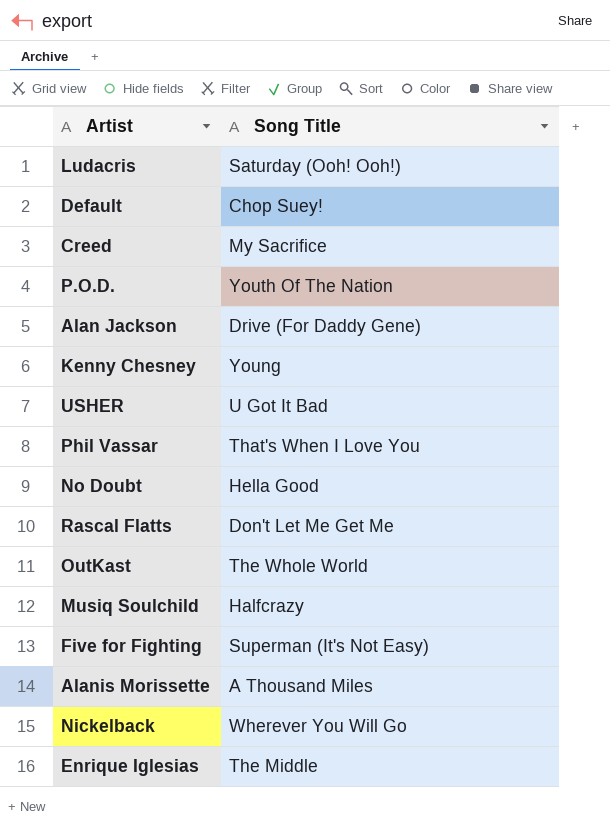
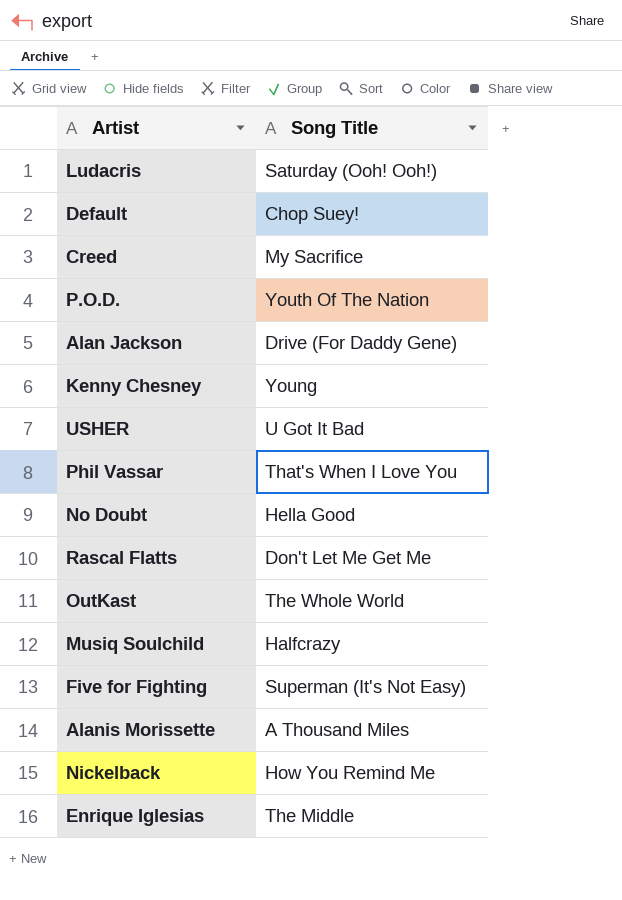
Nickelback | Song Title: Wherever You Will Go -> How You Remind Me

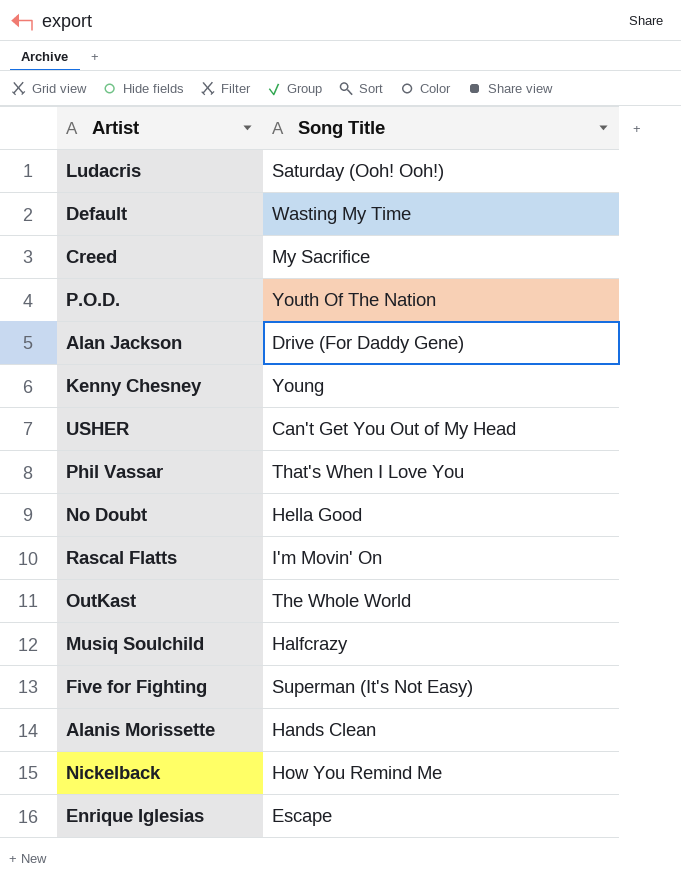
Default | Song Title: Chop Suey! -> Wasting My Time
USHER | Song Title: U Got It Bad -> Can't Get You Out of My Head
Rascal Flatts | Song Title: Don't Let Me Get Me -> I'm Movin' On
Alanis Morissette | Song Title: A Thousand Miles -> Hands Clean
Enrique Iglesias | Song Title: The Middle -> Escape

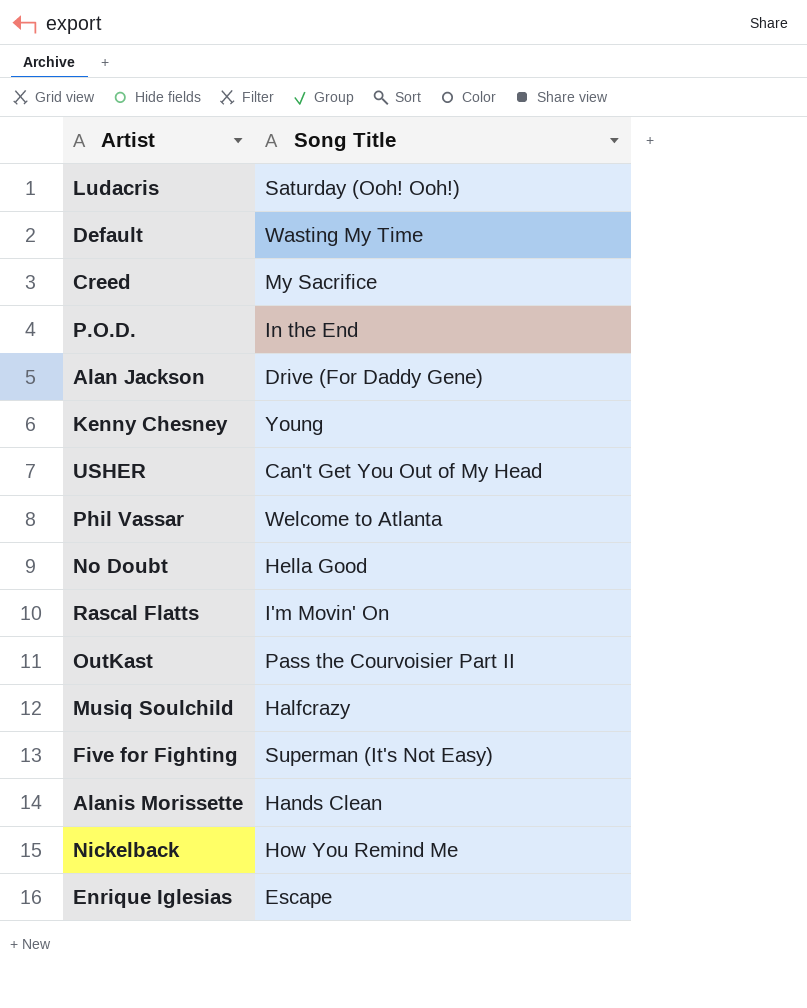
P.O.D. | Song Title: Youth Of The Nation -> In the End
Phil Vassar | Song Title: That's When I Love You -> Welcome to Atlanta
OutKast | Song Title: The Whole World -> Pass the Courvoisier Part II

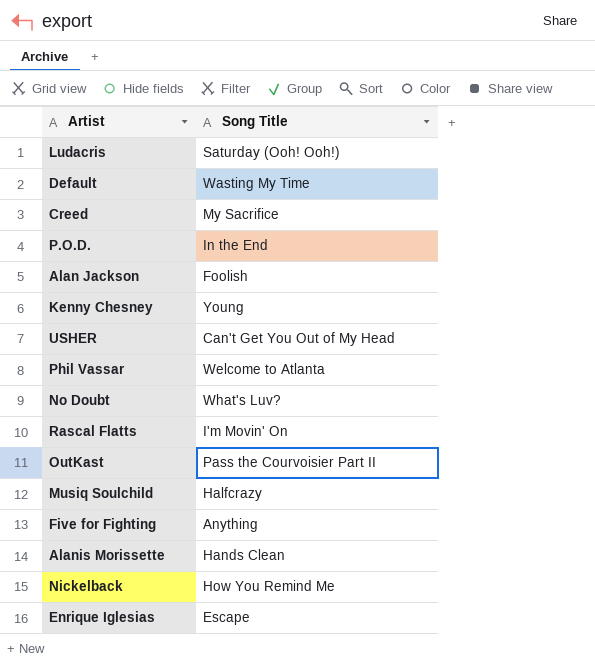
Alan Jackson | Song Title: Drive (For Daddy Gene) -> Foolish
No Doubt | Song Title: Hella Good -> What's Luv?
Five for Fighting | Song Title: Superman (It's Not Easy) -> Anything

